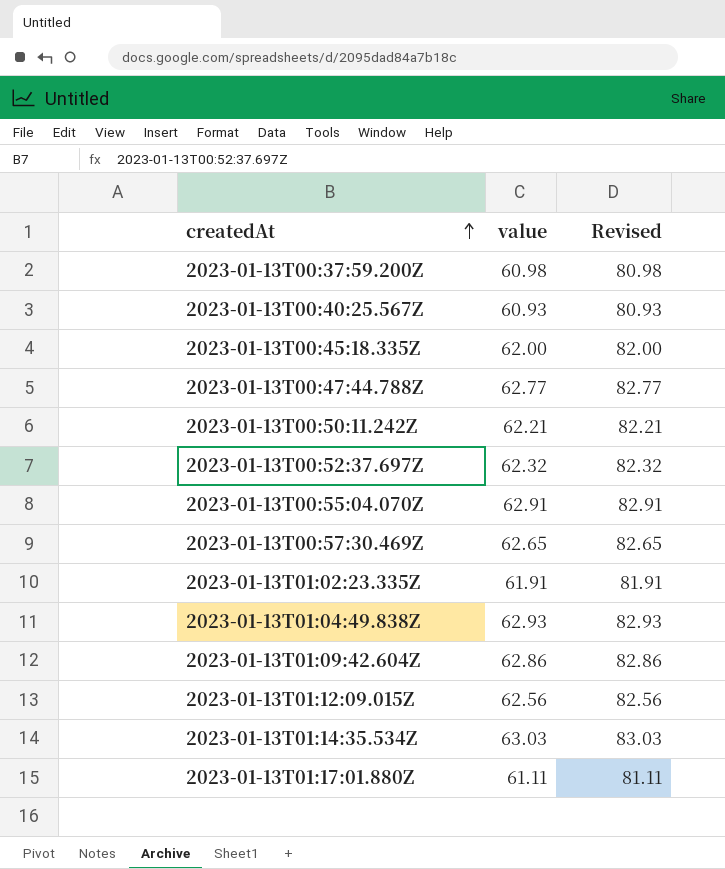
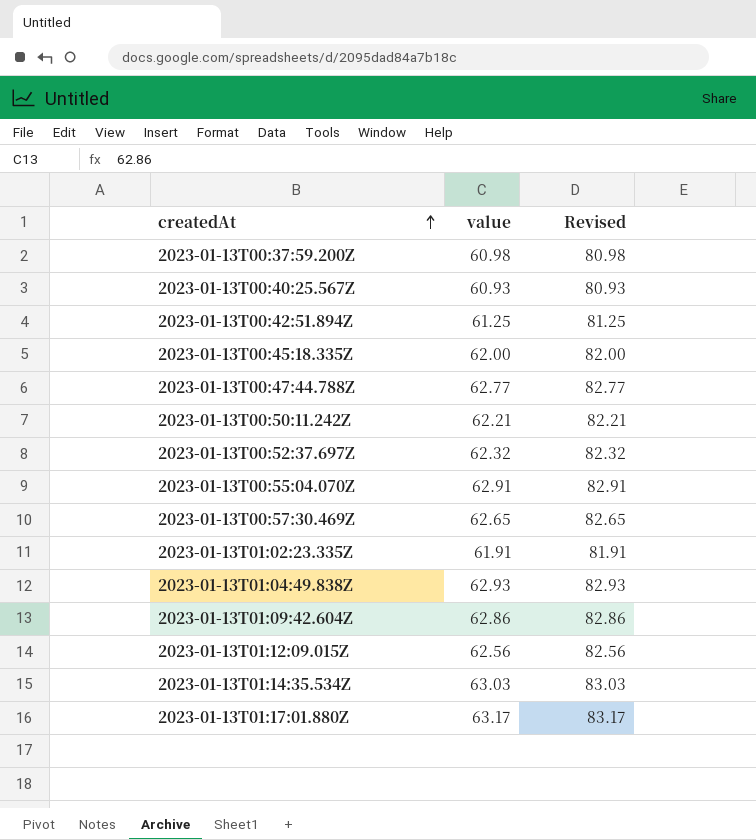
row 2023-01-13T00:42:51.894Z: none -> 61.25 | 81.25
2023-01-13T01:17:01.880Z | value: 61.11 -> 63.17
2023-01-13T01:17:01.880Z | Revised: 81.11 -> 83.17

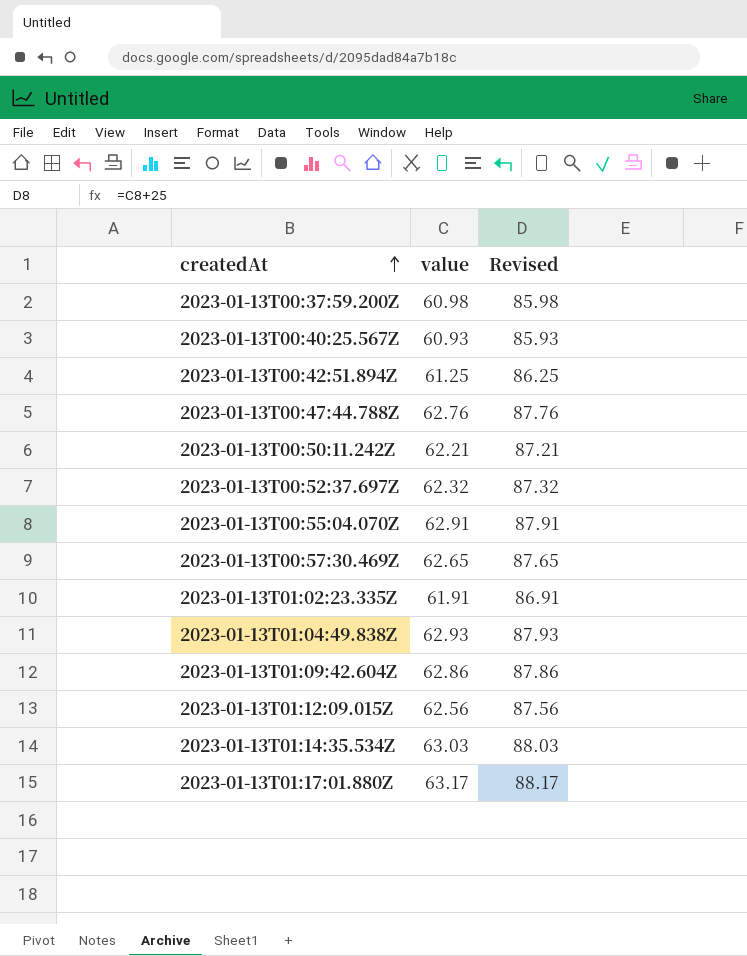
column Revised | formula: [value] + 20 -> [value] + 25
row 2023-01-13T00:45:18.335Z: 62.00 | 82.00 -> none
2023-01-13T00:47:44.788Z | value: 62.77 -> 62.76

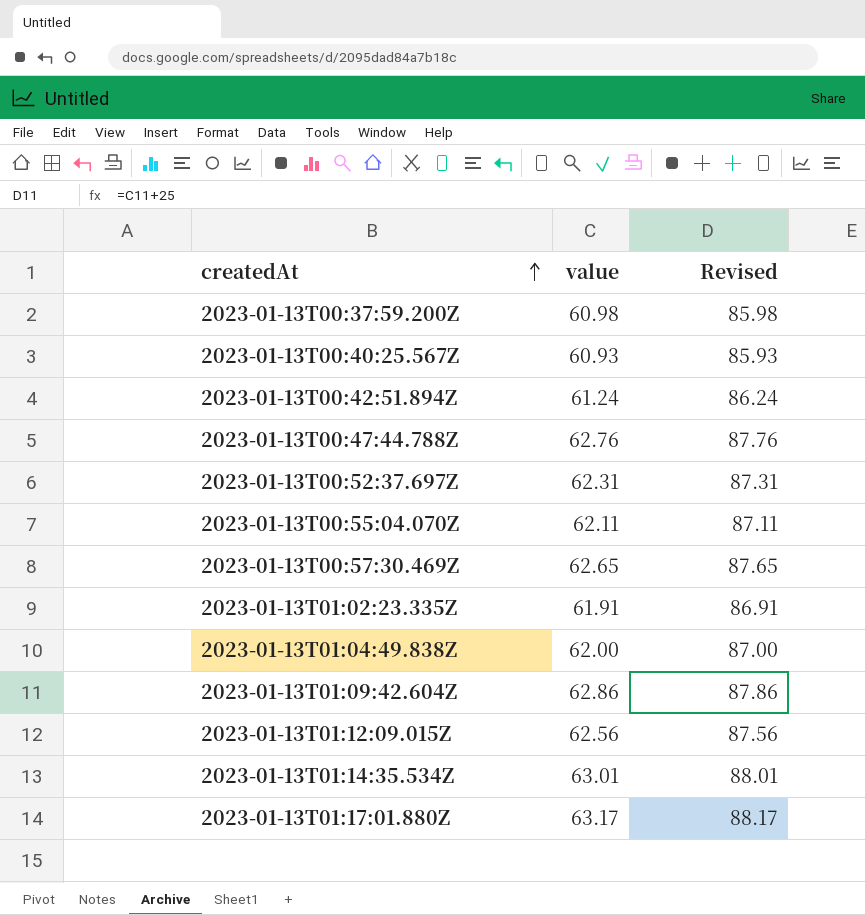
row 2023-01-13T00:50:11.242Z: 62.21 | 87.21 -> none
2023-01-13T00:42:51.894Z | value: 61.25 -> 61.24
2023-01-13T00:42:51.894Z | Revised: 86.25 -> 86.24
2023-01-13T00:52:37.697Z | value: 62.32 -> 62.31
2023-01-13T00:52:37.697Z | Revised: 87.32 -> 87.31
2023-01-13T00:55:04.070Z | value: 62.91 -> 62.11
2023-01-13T00:55:04.070Z | Revised: 87.91 -> 87.11
2023-01-13T01:04:49.838Z | value: 62.93 -> 62.00
2023-01-13T01:04:49.838Z | Revised: 87.93 -> 87.00
2023-01-13T01:14:35.534Z | value: 63.03 -> 63.01
2023-01-13T01:14:35.534Z | Revised: 88.03 -> 88.01

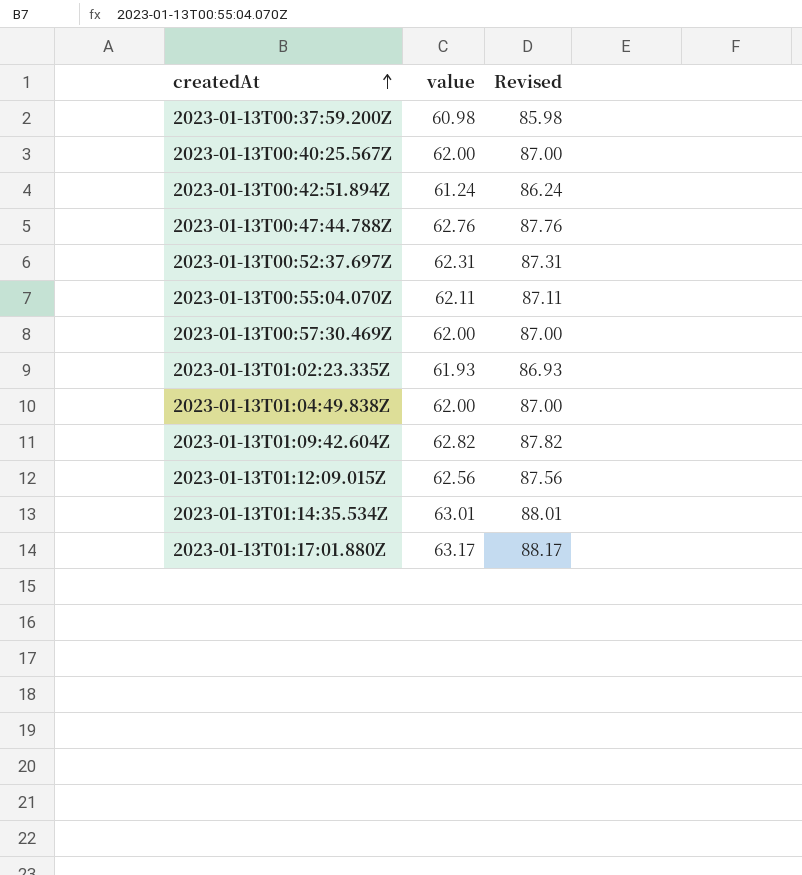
2023-01-13T00:40:25.567Z | value: 60.93 -> 62.00
2023-01-13T00:40:25.567Z | Revised: 85.93 -> 87.00
2023-01-13T00:57:30.469Z | value: 62.65 -> 62.00
2023-01-13T00:57:30.469Z | Revised: 87.65 -> 87.00
2023-01-13T01:02:23.335Z | value: 61.91 -> 61.93
2023-01-13T01:02:23.335Z | Revised: 86.91 -> 86.93
2023-01-13T01:09:42.604Z | value: 62.86 -> 62.82
2023-01-13T01:09:42.604Z | Revised: 87.86 -> 87.82

